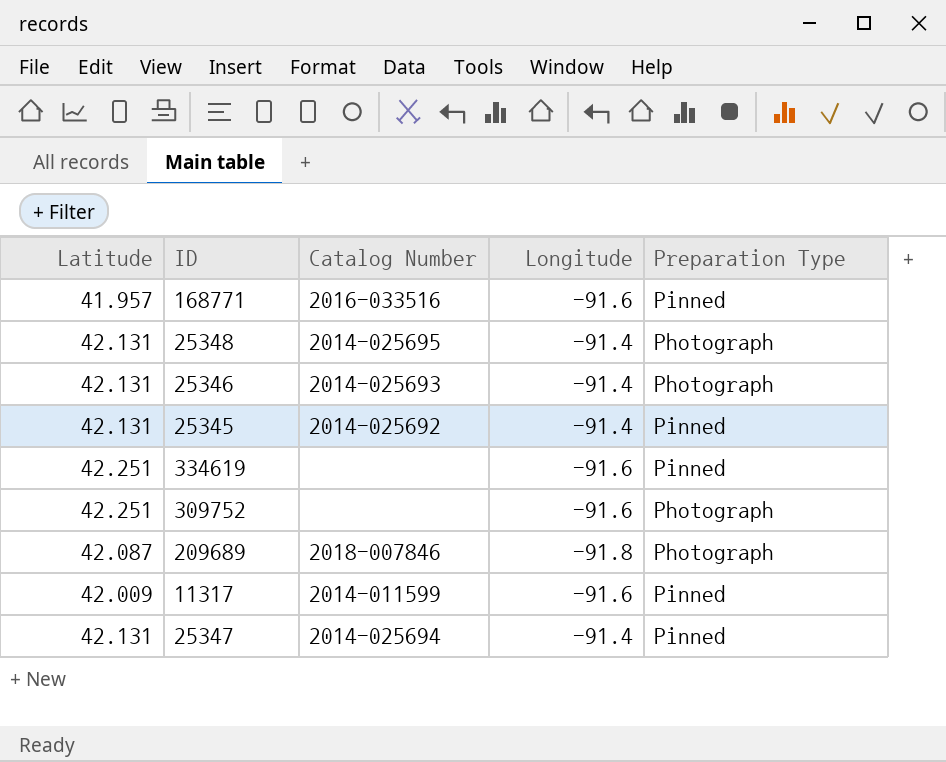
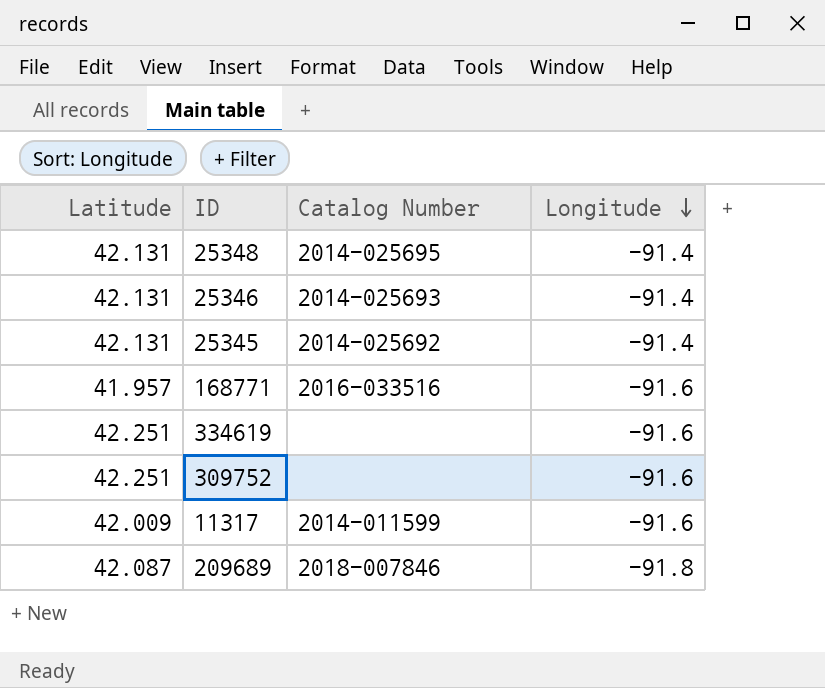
row order: none -> Longitude descending
column Preparation Type | position: 5 -> none
row 25347: 42.131 | 2014-025694 | -91.4 | Pinned -> none

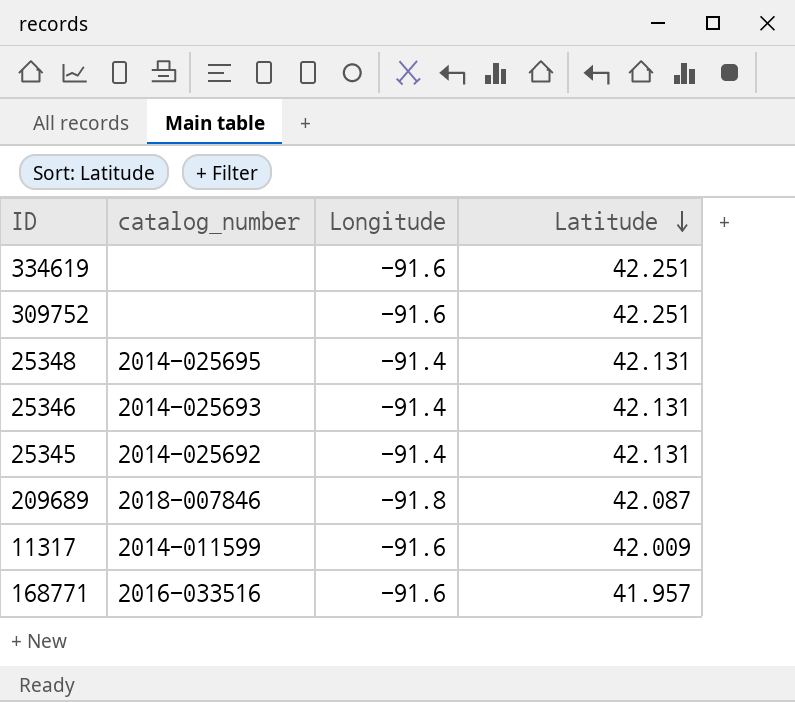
row order: Longitude descending -> Latitude descending
column name: Catalog Number -> catalog_number
column Latitude | position: 1 -> 4

